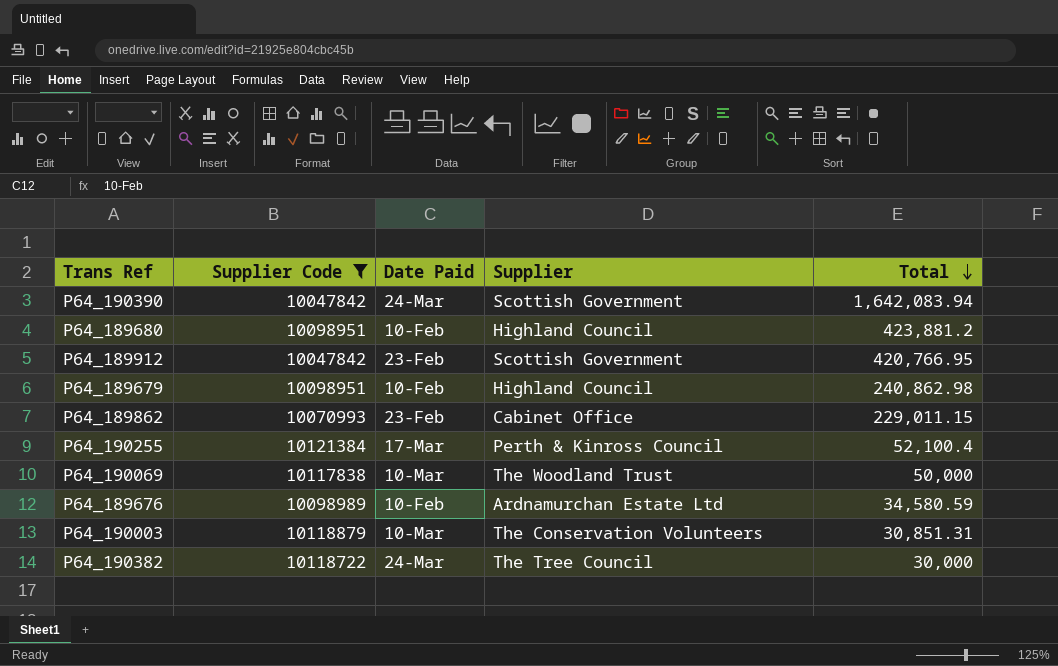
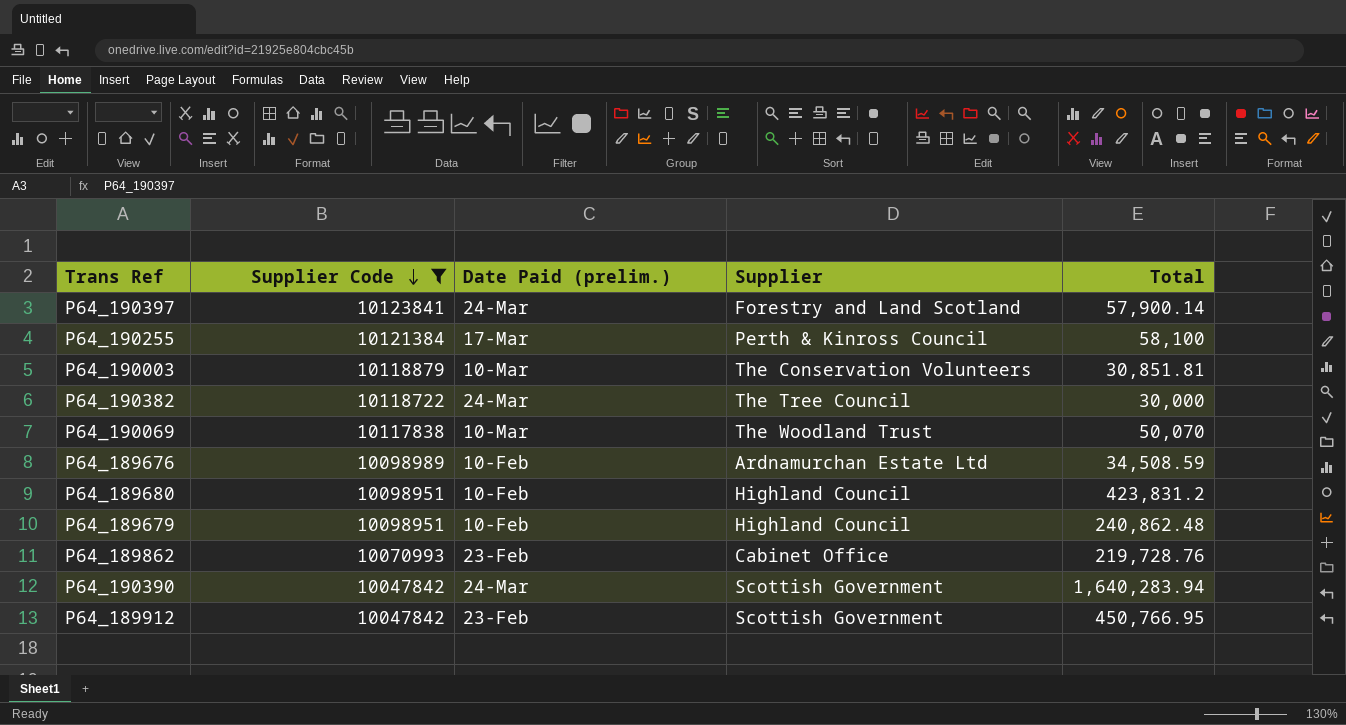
row order: Total descending -> Supplier Code descending
column name: Date Paid -> Date Paid (prelim.)
row P64_190397: none -> 10123841 | 24-Mar | Forestry and Land Scotland | 57,900.14
P64_190255 | Total: 52,100.4 -> 58,100
P64_190003 | Total: 30,851.31 -> 30,851.81
P64_190069 | Total: 50,000 -> 50,070
P64_189676 | Total: 34,580.59 -> 34,508.59
P64_189680 | Total: 423,881.2 -> 423,831.2
P64_189679 | Total: 240,862.98 -> 240,862.48
P64_189862 | Total: 229,011.15 -> 219,728.76
P64_190390 | Total: 1,642,083.94 -> 1,640,283.94
P64_189912 | Total: 420,766.95 -> 450,766.95

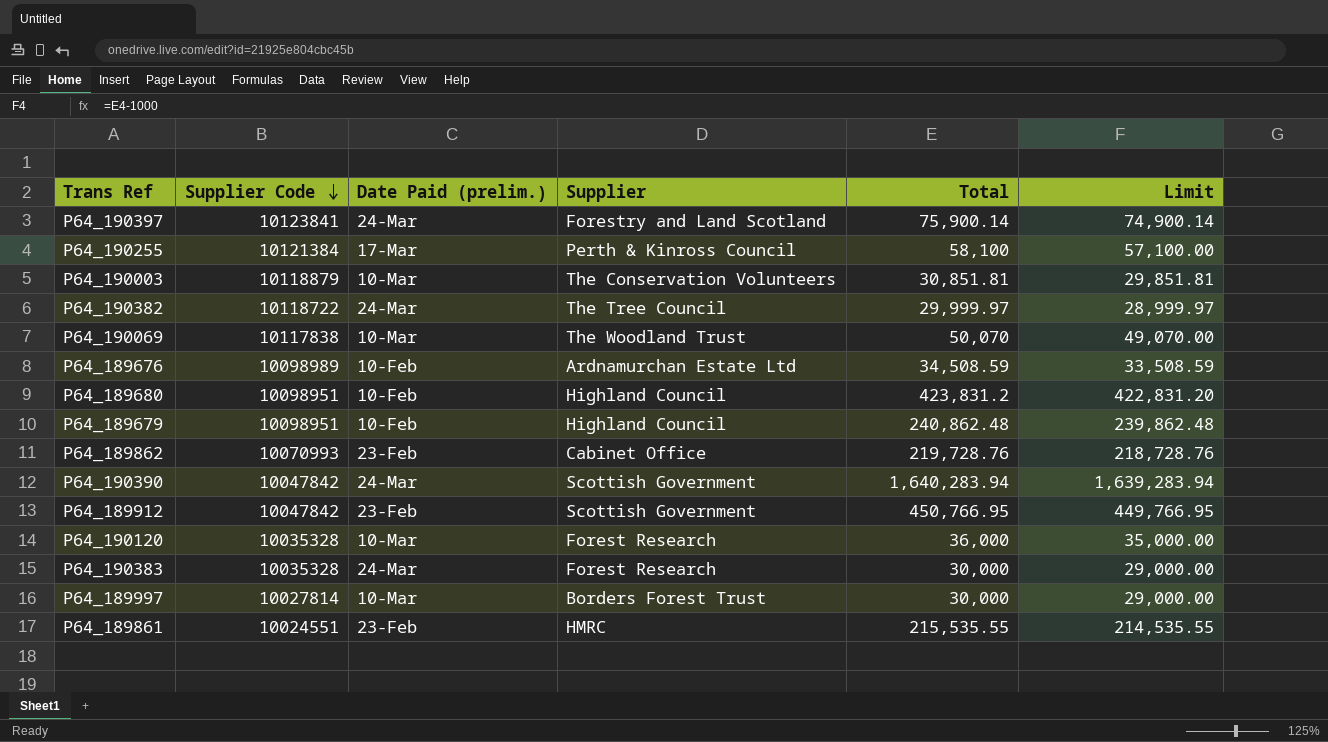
filter: Supplier Code >= 10047842 -> none
column Limit | formula: none -> [Total] - 1000
P64_190397 | Total: 57,900.14 -> 75,900.14
P64_190382 | Total: 30,000 -> 29,999.97

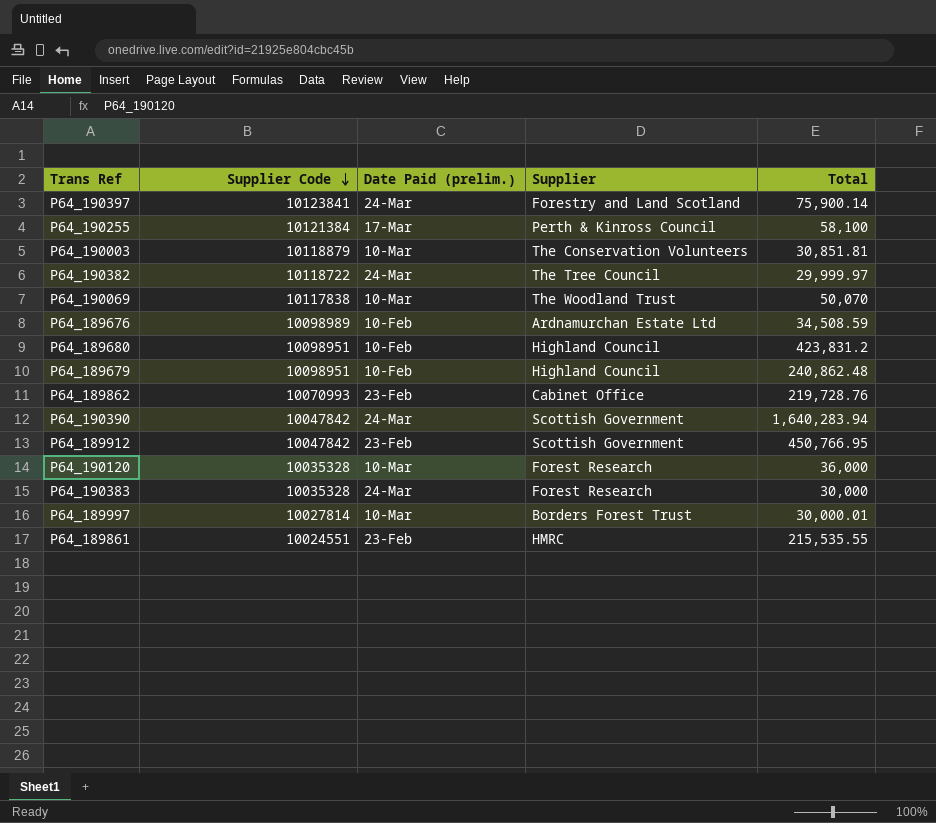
column Limit | formula: [Total] - 1000 -> none
P64_189997 | Total: 30,000 -> 30,000.01

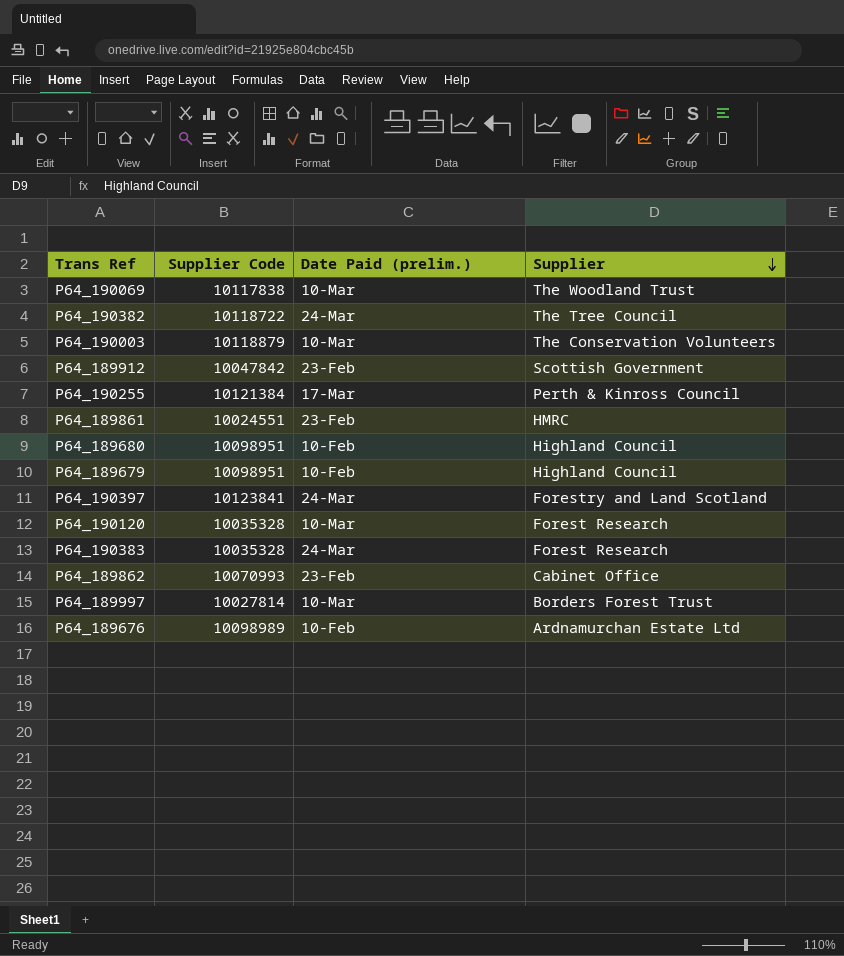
row order: Supplier Code descending -> Supplier descending
column Total | position: 5 -> none
row P64_190390: 10047842 | 24-Mar | Scottish Government | 1,640,283.94 -> none

